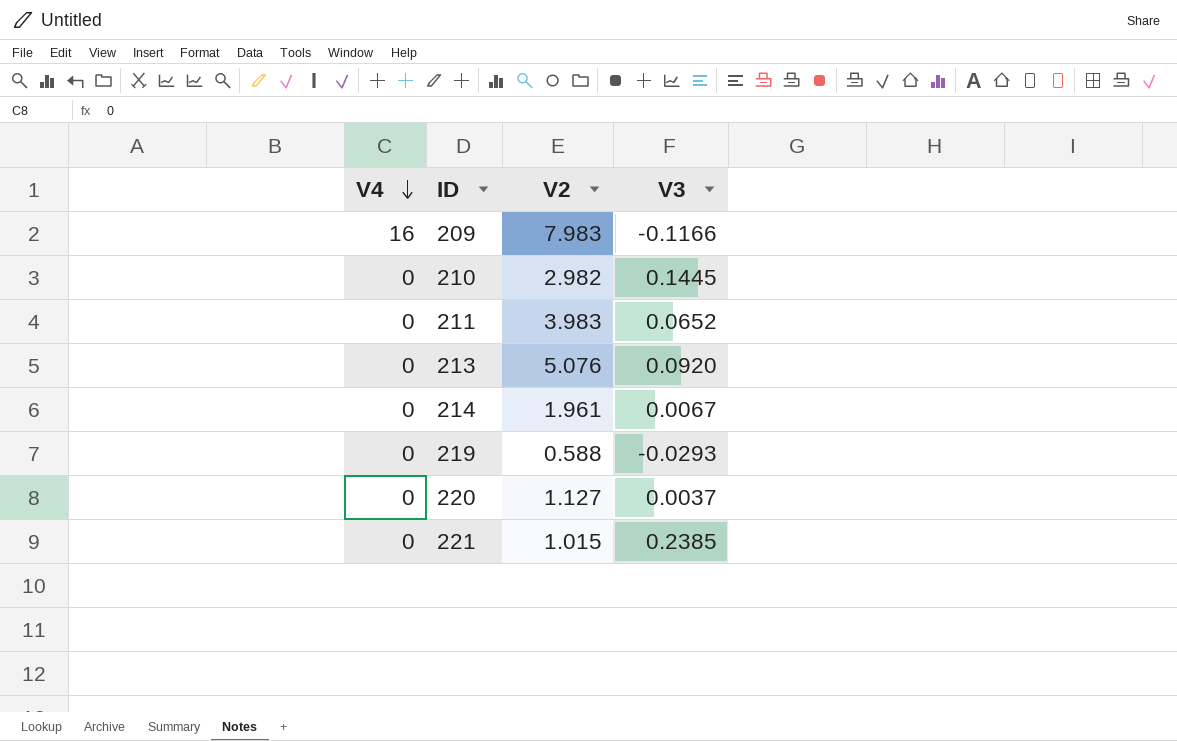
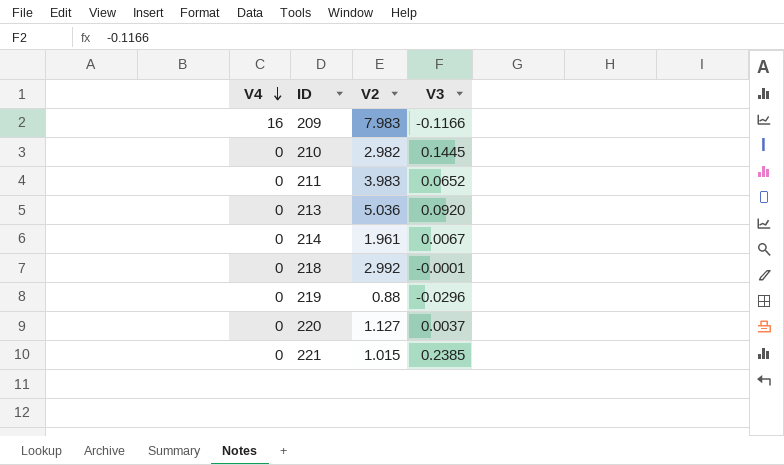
213 | V2: 5.076 -> 5.036
row 218: none -> 0 | 2.992 | -0.0001
219 | V2: 0.588 -> 0.88
219 | V3: -0.0293 -> -0.0296

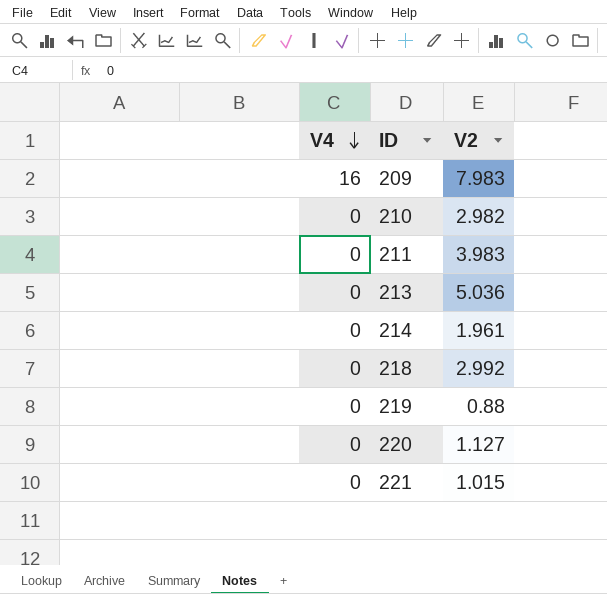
column V3 | position: 4 -> none

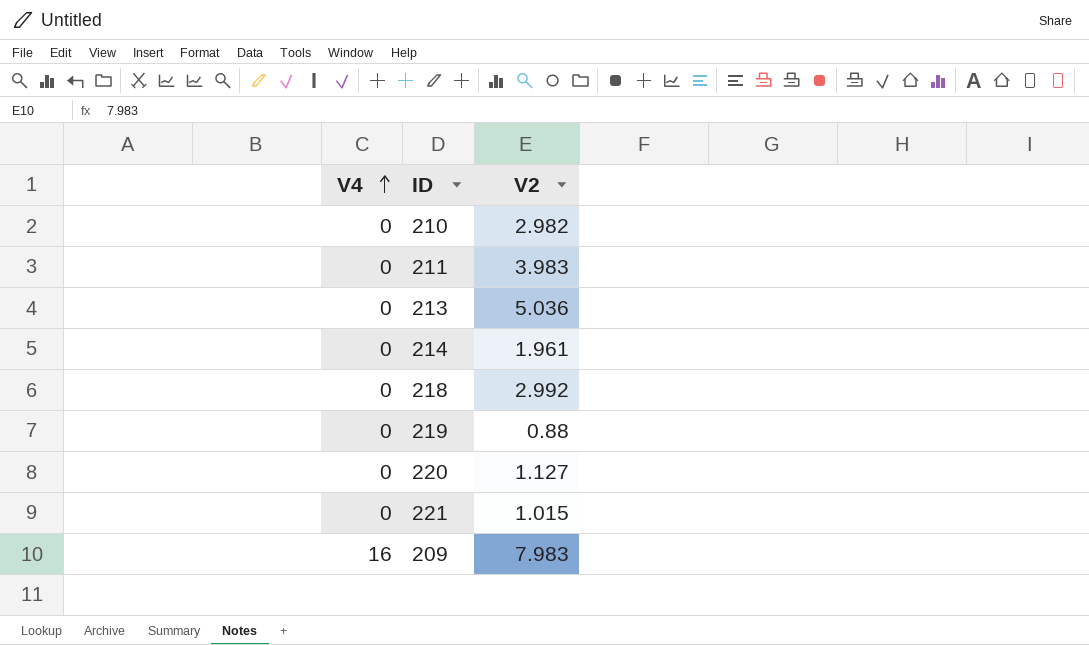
row order: V4 descending -> V4 ascending

